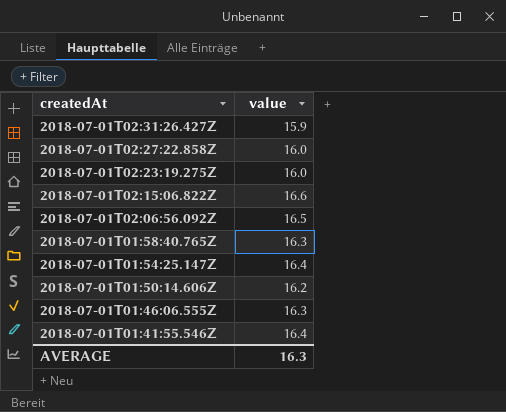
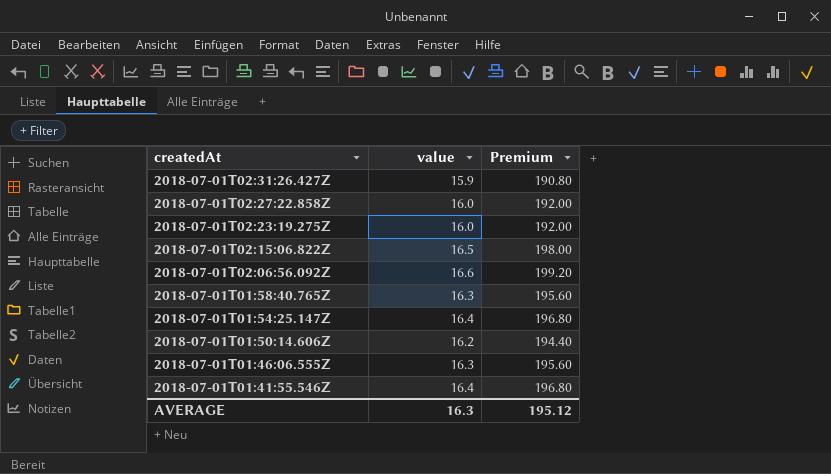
column Premium | formula: none -> [value] * 12
2018-07-01T02:15:06.822Z | value: 16.6 -> 16.5
2018-07-01T02:06:56.092Z | value: 16.5 -> 16.6

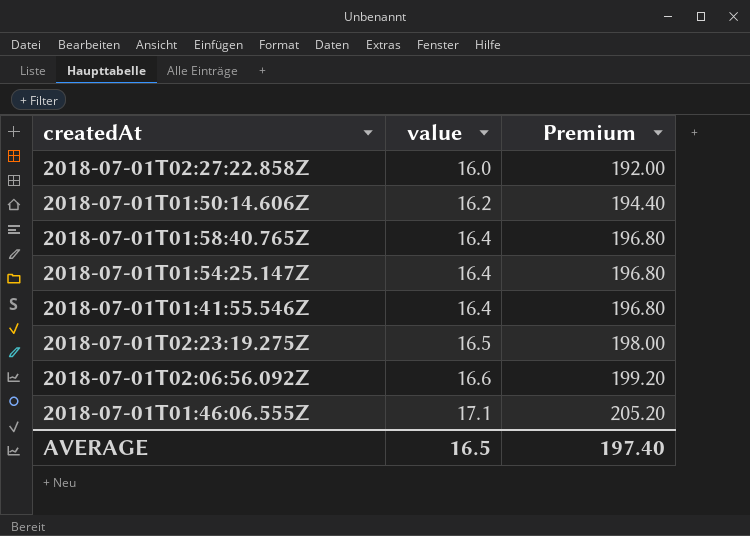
row order: createdAt descending -> value ascending
row 2018-07-01T02:31:26.427Z: 15.9 | 190.80 -> none
row 2018-07-01T02:15:06.822Z: 16.5 | 198.00 -> none
2018-07-01T01:58:40.765Z | value: 16.3 -> 16.4
2018-07-01T01:58:40.765Z | Premium: 195.60 -> 196.80
2018-07-01T02:23:19.275Z | value: 16.0 -> 16.5
2018-07-01T02:23:19.275Z | Premium: 192.00 -> 198.00
2018-07-01T01:46:06.555Z | value: 16.3 -> 17.1
2018-07-01T01:46:06.555Z | Premium: 195.60 -> 205.20
AVERAGE | value: 16.3 -> 16.5
AVERAGE | Premium: 195.12 -> 197.40

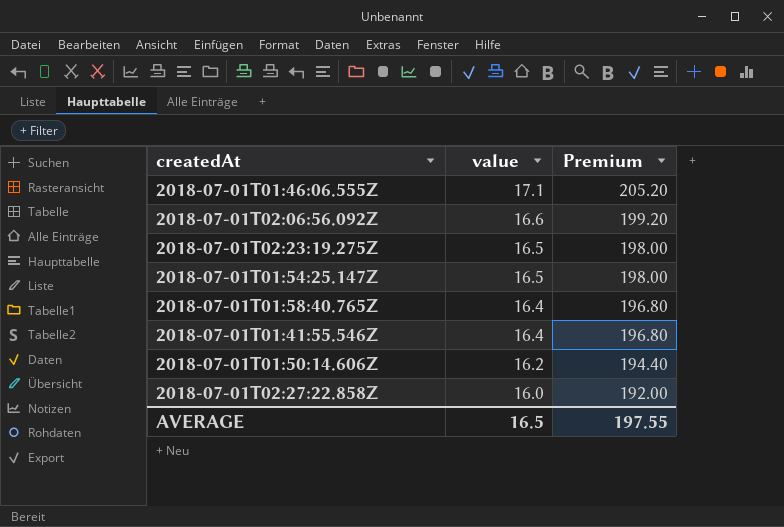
row order: value ascending -> value descending
2018-07-01T01:54:25.147Z | value: 16.4 -> 16.5
2018-07-01T01:54:25.147Z | Premium: 196.80 -> 198.00
AVERAGE | Premium: 197.40 -> 197.55

